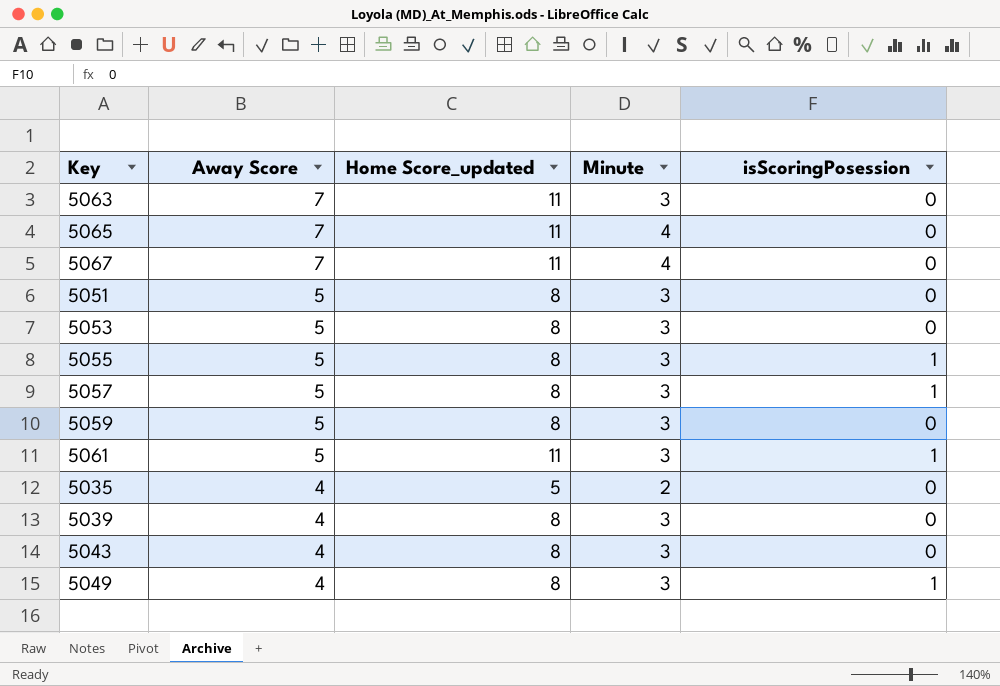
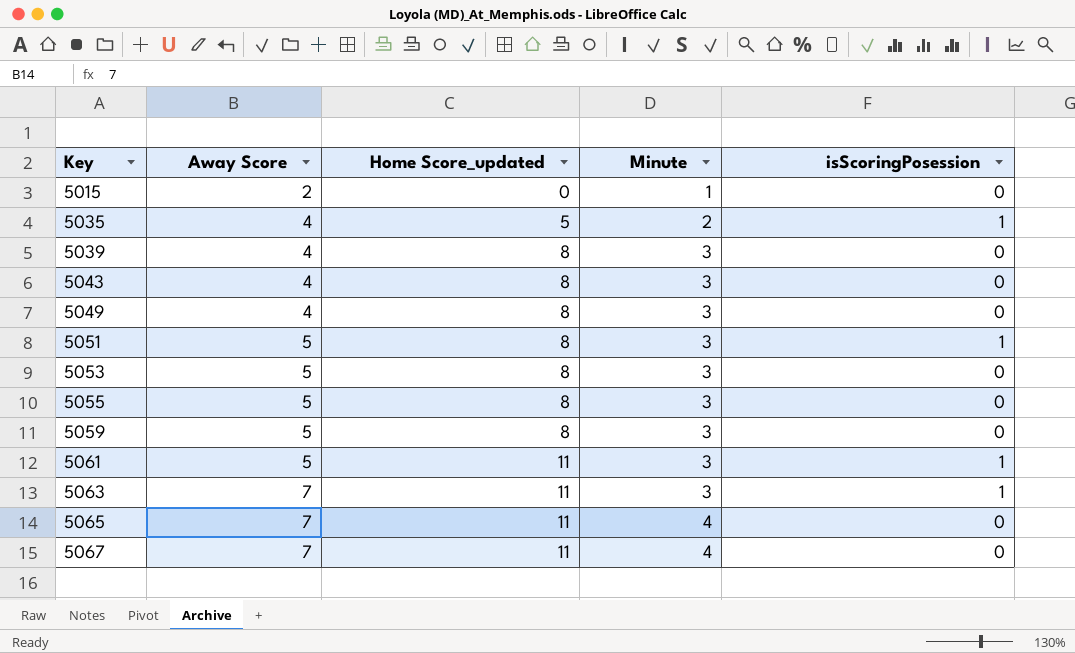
row order: Away Score descending -> Key ascending
row 5057: 5 | 8 | 3 | 1 -> none
row 5015: none -> 2 | 0 | 1 | 0
5035 | isScoringPosession: 0 -> 1
5049 | isScoringPosession: 1 -> 0
5051 | isScoringPosession: 0 -> 1
5055 | isScoringPosession: 1 -> 0
5063 | isScoringPosession: 0 -> 1

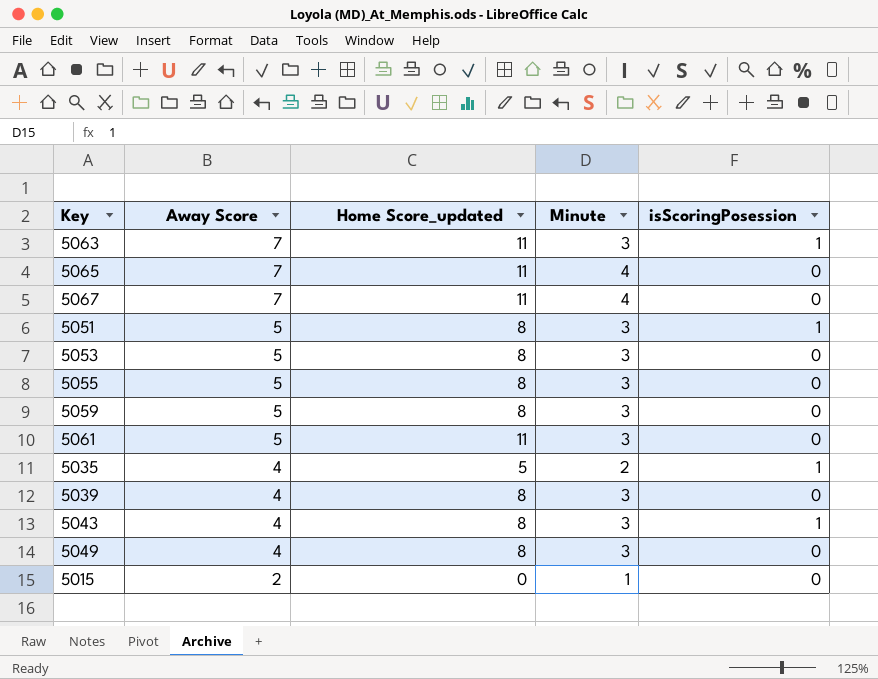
row order: Key ascending -> Away Score descending
5061 | isScoringPosession: 1 -> 0
5043 | isScoringPosession: 0 -> 1

